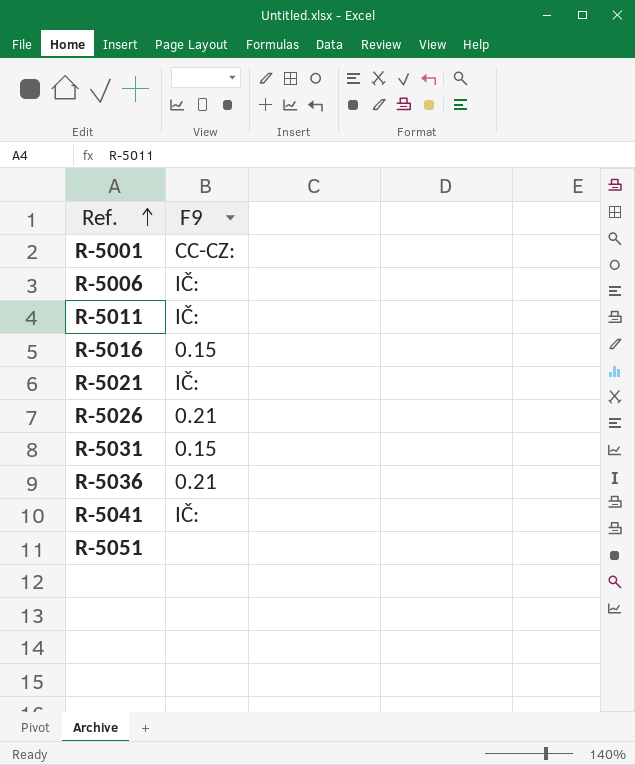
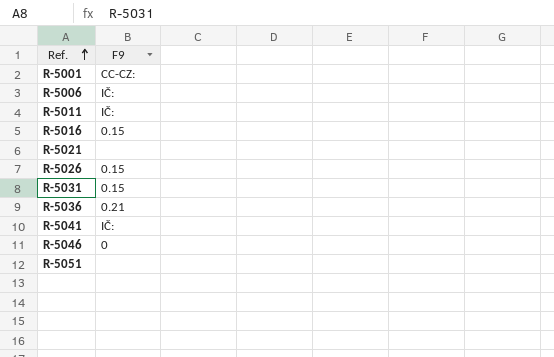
R-5021 | F9: IČ: -> none
R-5026 | F9: 0.21 -> 0.15
row R-5046: none -> 0

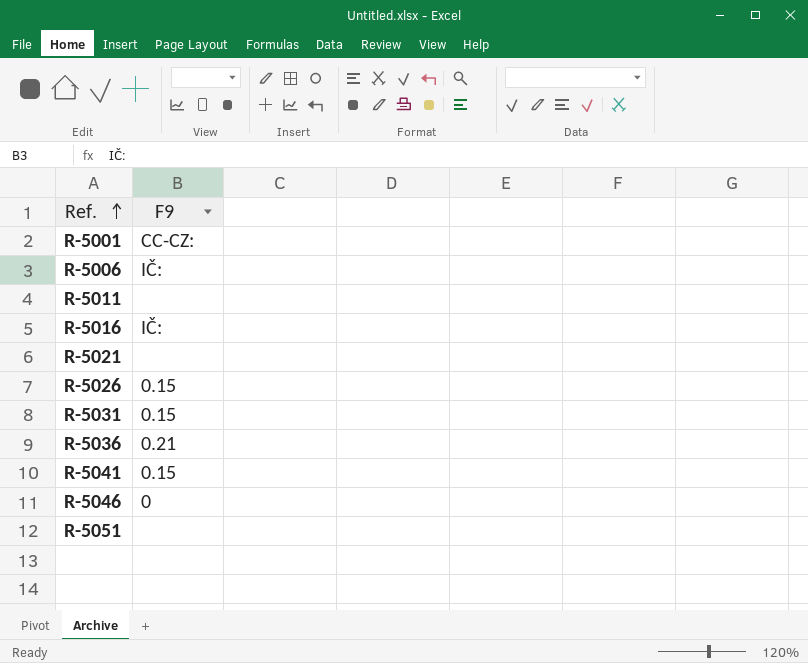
R-5011 | F9: IČ: -> none
R-5016 | F9: 0.15 -> IČ:
R-5041 | F9: IČ: -> 0.15

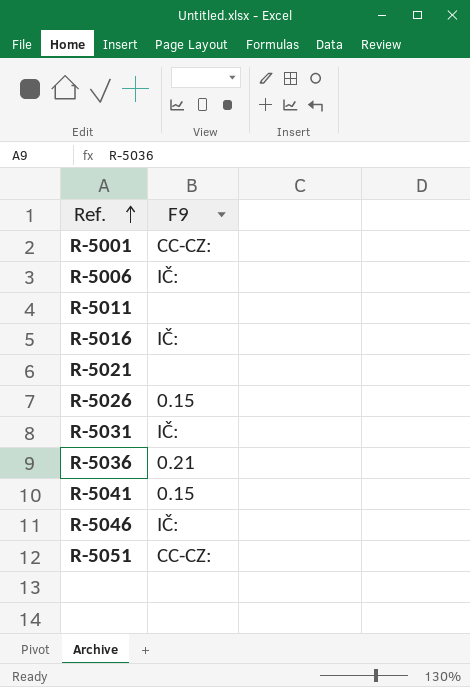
R-5031 | F9: 0.15 -> IČ:
R-5046 | F9: 0 -> IČ:
R-5051 | F9: none -> CC-CZ:

